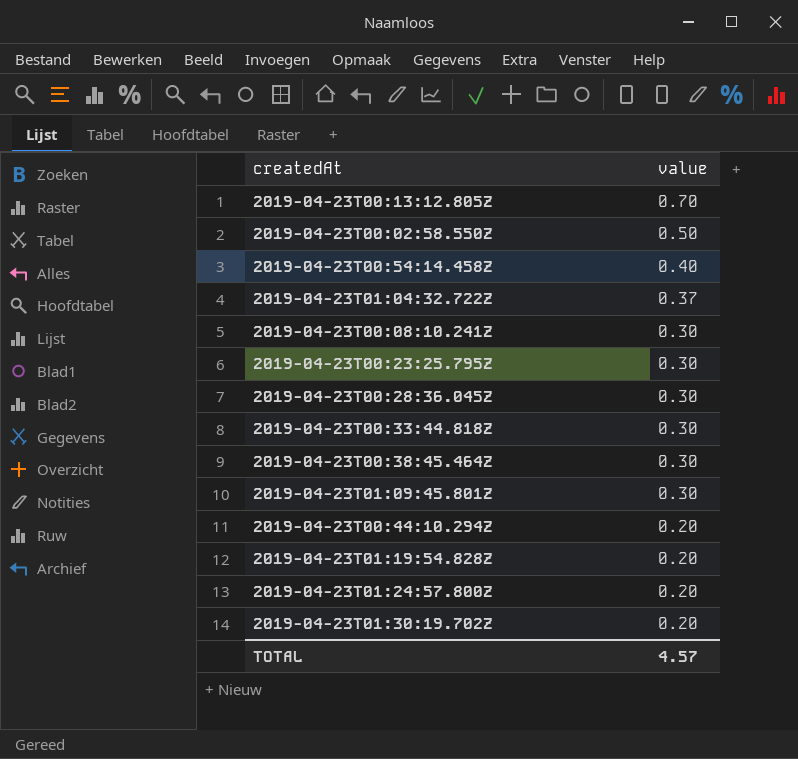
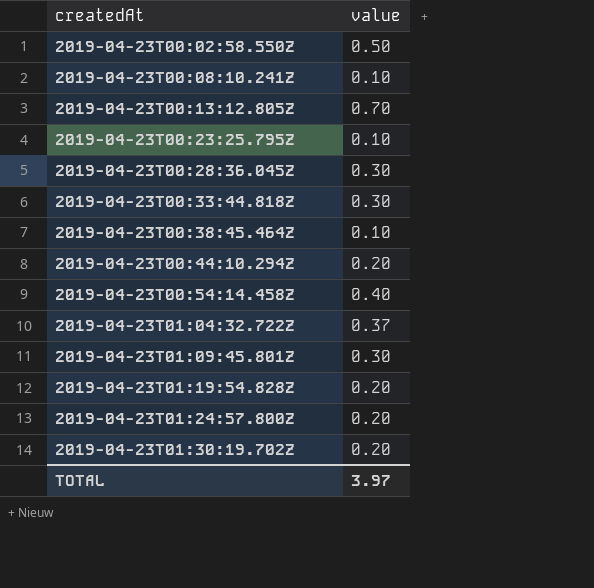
row order: value descending -> createdAt ascending
2019-04-23T00:08:10.241Z | value: 0.30 -> 0.10
2019-04-23T00:23:25.795Z | value: 0.30 -> 0.10
2019-04-23T00:38:45.464Z | value: 0.30 -> 0.10
TOTAL | value: 4.57 -> 3.97

